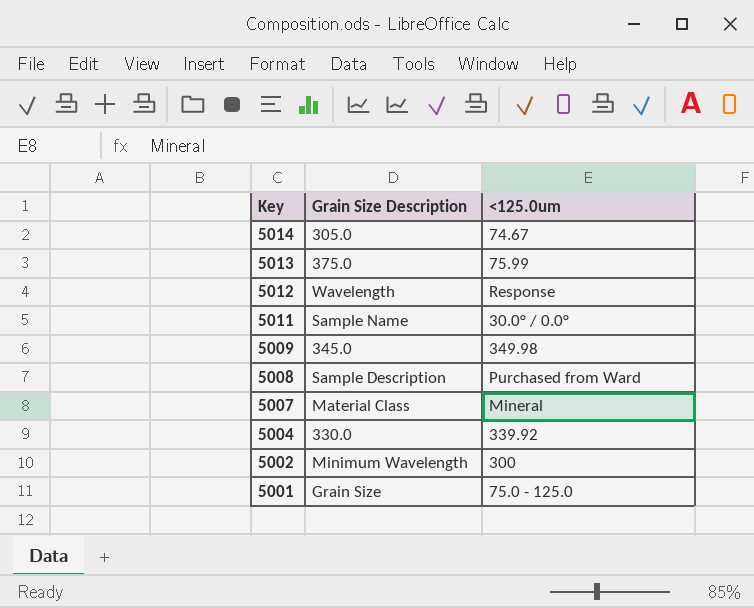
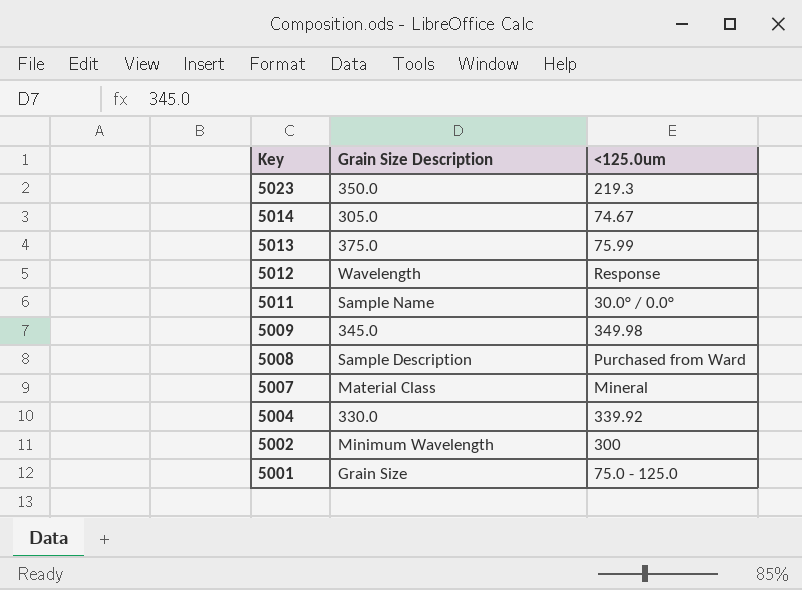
row 5023: none -> 350.0 | 219.3

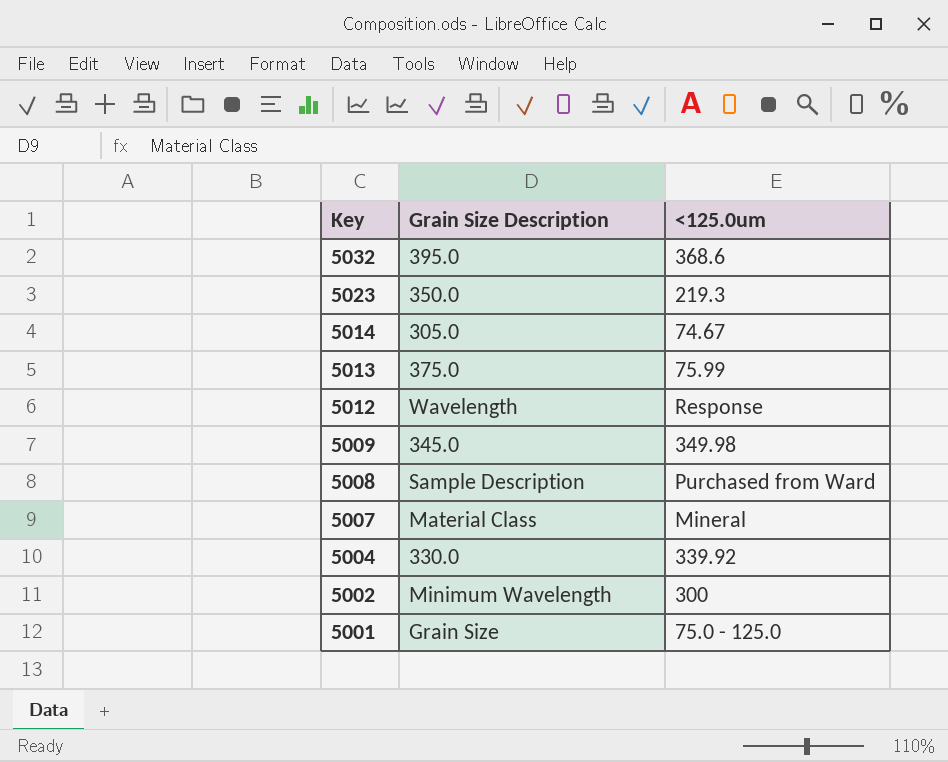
row 5011: Sample Name | 30.0° / 0.0° -> none
row 5032: none -> 395.0 | 368.6

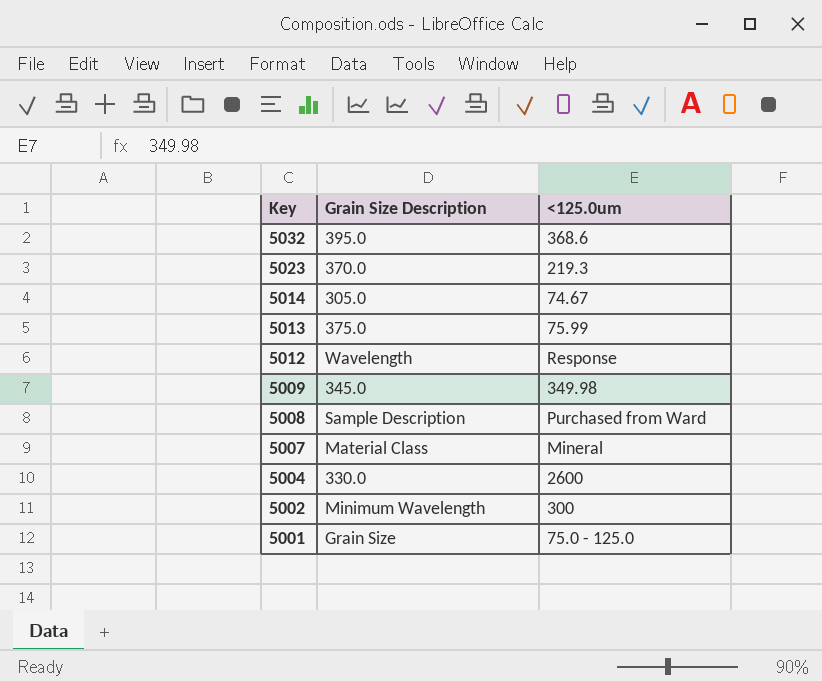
5023 | Grain Size Description: 350.0 -> 370.0
5004 | <125.0um: 339.92 -> 2600

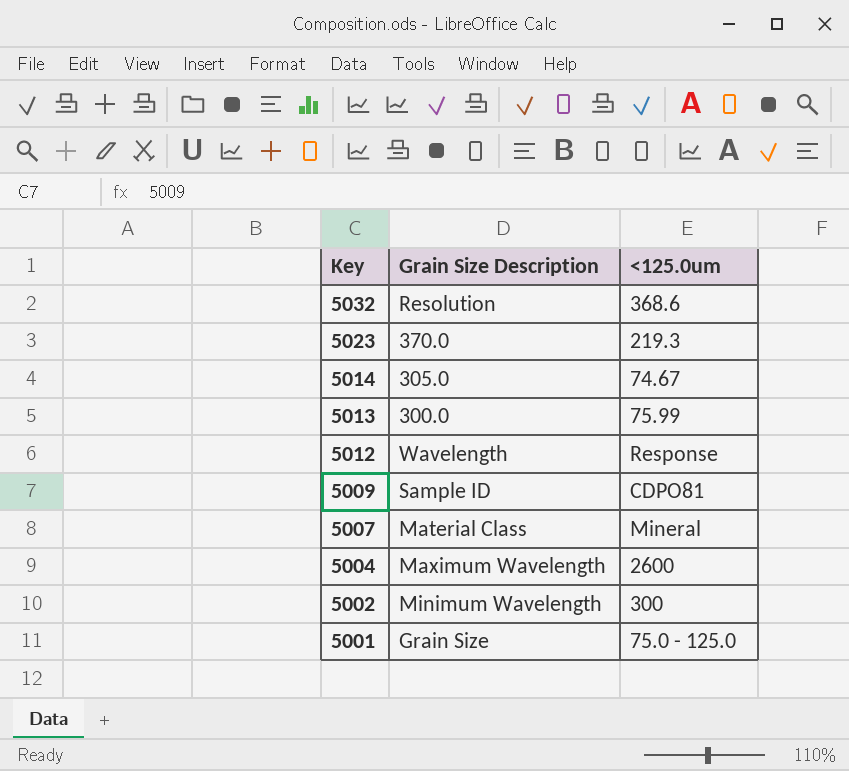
row 5008: Sample Description | Purchased from Ward -> none
5032 | Grain Size Description: 395.0 -> Resolution
5013 | Grain Size Description: 375.0 -> 300.0
5009 | Grain Size Description: 345.0 -> Sample ID
5009 | <125.0um: 349.98 -> CDPO81
5004 | Grain Size Description: 330.0 -> Maximum Wavelength

